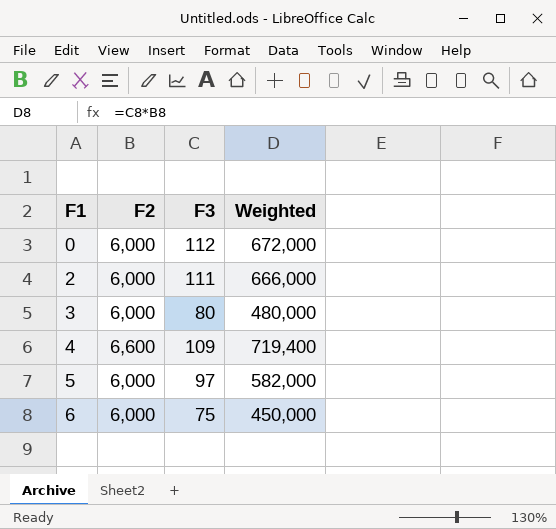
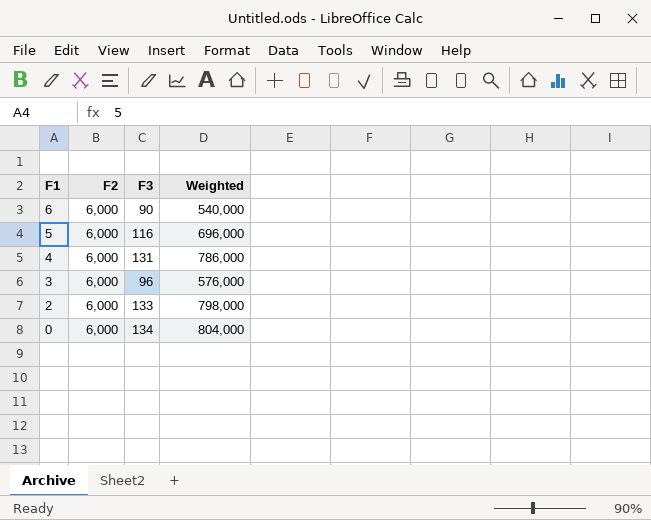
row order: F1 ascending -> F1 descending
6 | F3: 75 -> 90
6 | Weighted: 450,000 -> 540,000
5 | F3: 97 -> 116
5 | Weighted: 582,000 -> 696,000
4 | F2: 6,600 -> 6,000
4 | F3: 109 -> 131
4 | Weighted: 719,400 -> 786,000
3 | F3: 80 -> 96
3 | Weighted: 480,000 -> 576,000
2 | F3: 111 -> 133
2 | Weighted: 666,000 -> 798,000
0 | F3: 112 -> 134
0 | Weighted: 672,000 -> 804,000

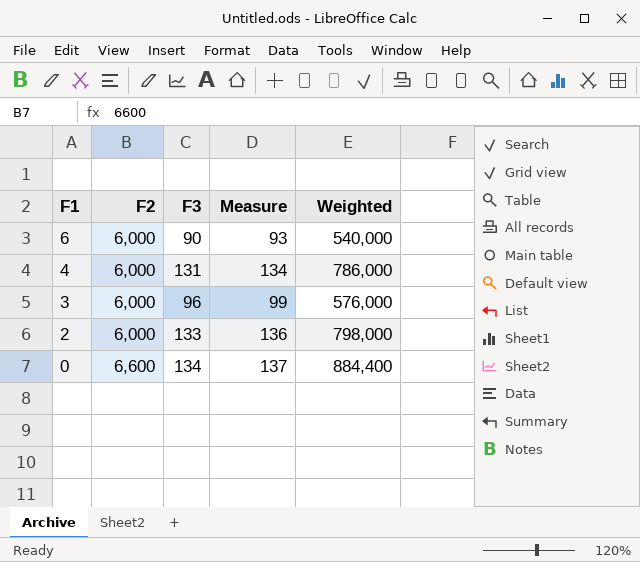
column Measure | formula: none -> [F3] + 3
row 5: 6,000 | 116 | 696,000 -> none
0 | F2: 6,000 -> 6,600
0 | Weighted: 804,000 -> 884,400

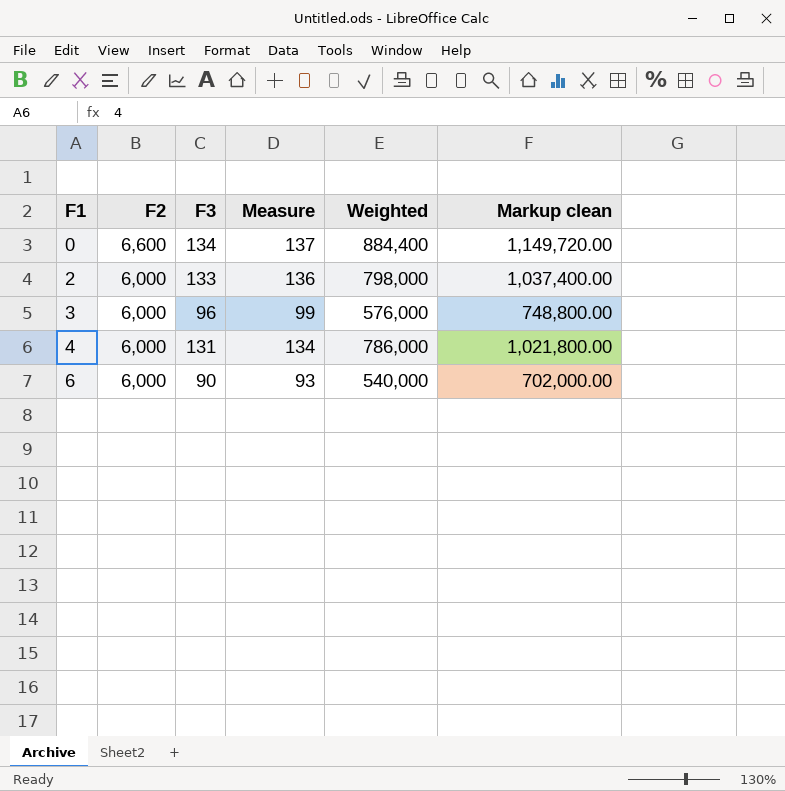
row order: F1 descending -> F1 ascending
column Markup clean | formula: none -> [Weighted] * 1.3

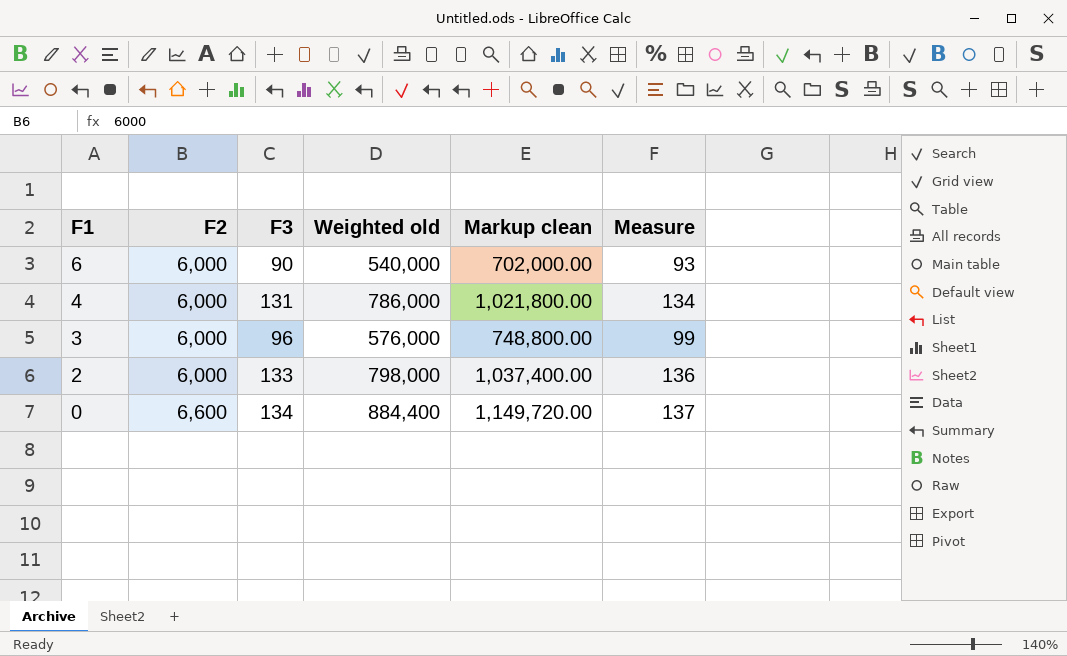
row order: F1 ascending -> F1 descending
column name: Weighted -> Weighted old
column Measure | position: 4 -> 6

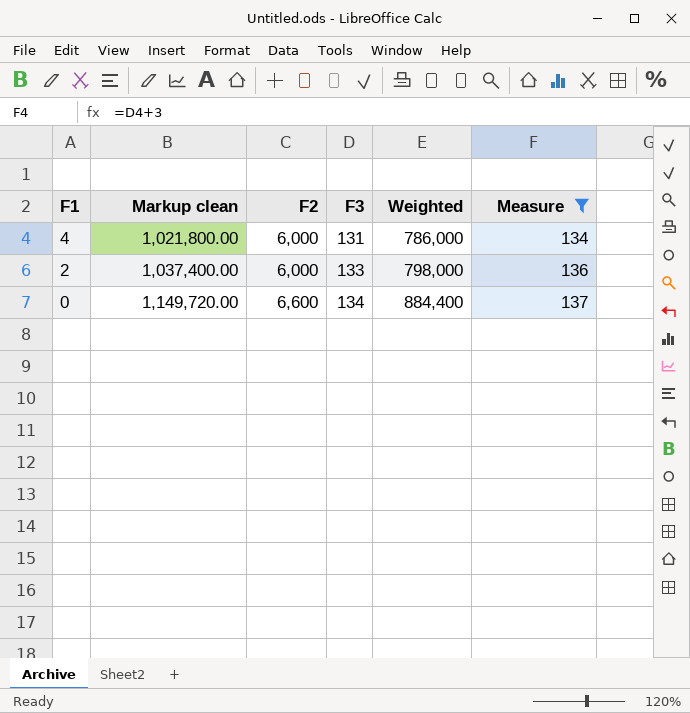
filter: none -> Measure >= 134
column Markup clean | position: 5 -> 2
column name: Weighted old -> Weighted

